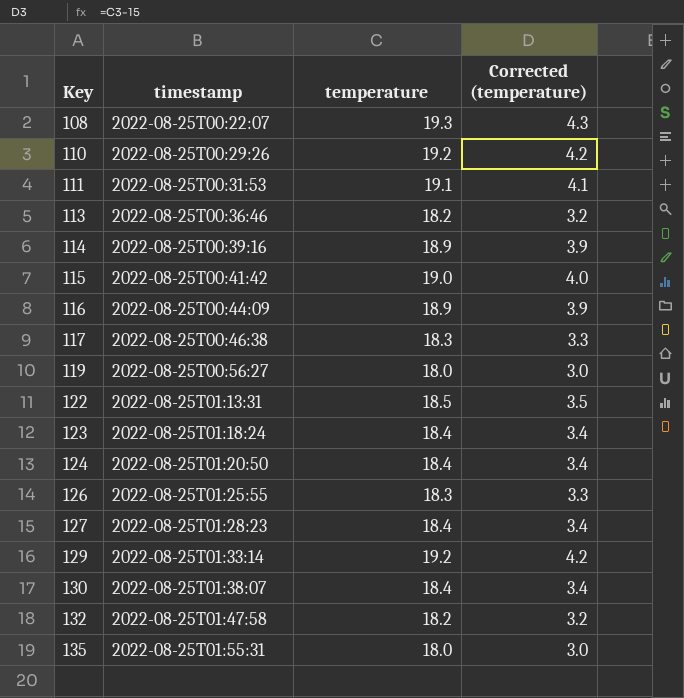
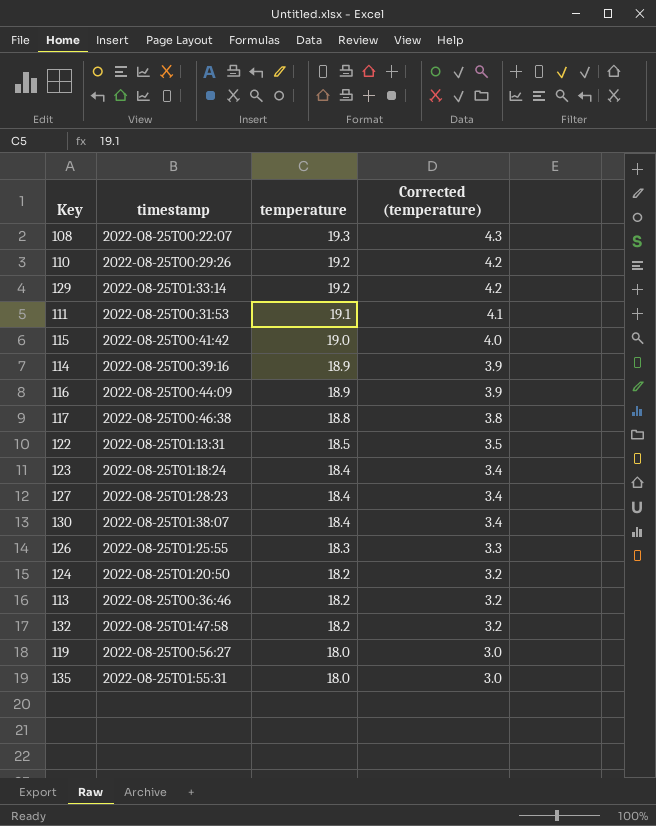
row order: Key ascending -> temperature descending
117 | temperature: 18.3 -> 18.8
117 | Corrected (temperature): 3.3 -> 3.8
124 | temperature: 18.4 -> 18.2
124 | Corrected (temperature): 3.4 -> 3.2

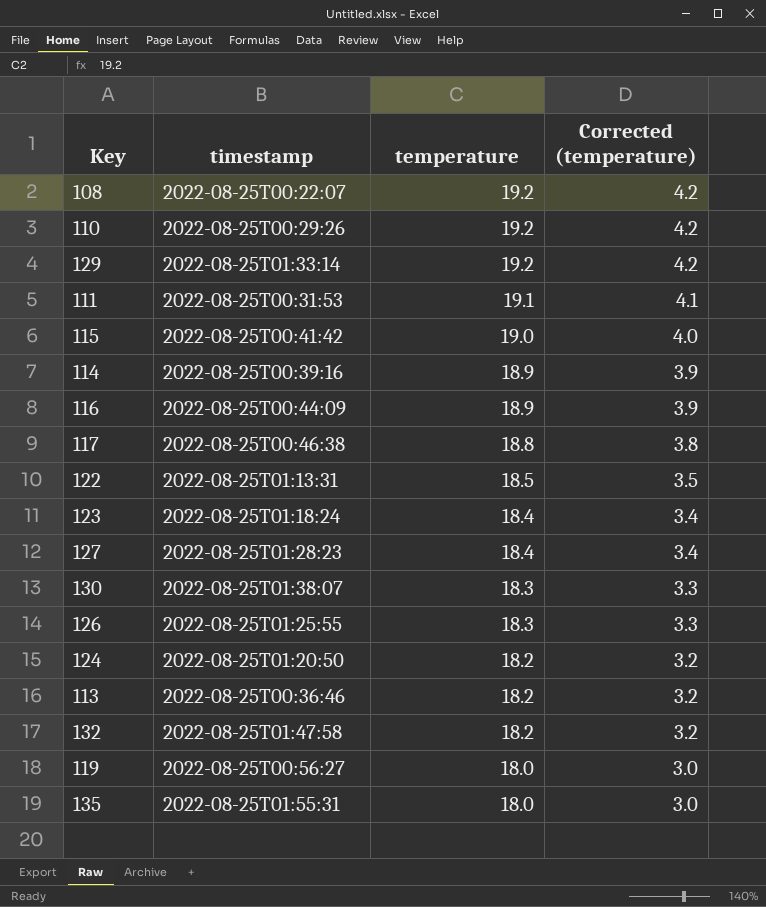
108 | temperature: 19.3 -> 19.2
108 | Corrected (temperature): 4.3 -> 4.2
130 | temperature: 18.4 -> 18.3
130 | Corrected (temperature): 3.4 -> 3.3

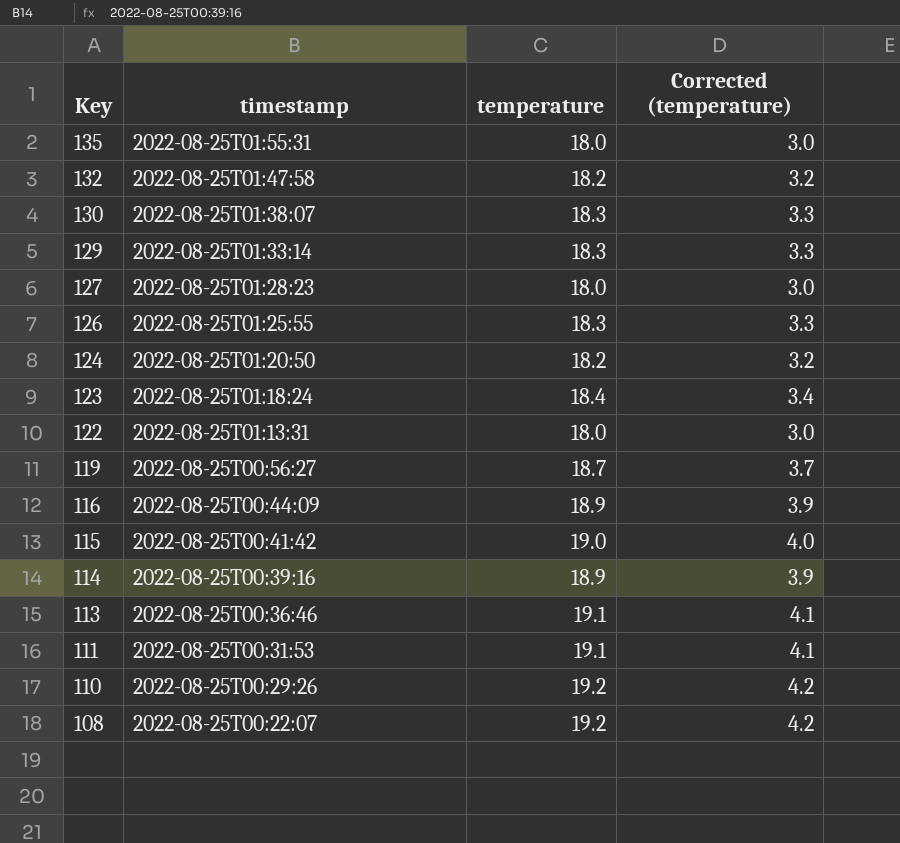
row order: temperature descending -> Key descending
row 117: 2022-08-25T00:46:38 | 18.8 | 3.8 -> none
129 | temperature: 19.2 -> 18.3
129 | Corrected (temperature): 4.2 -> 3.3
127 | temperature: 18.4 -> 18.0
127 | Corrected (temperature): 3.4 -> 3.0
122 | temperature: 18.5 -> 18.0
122 | Corrected (temperature): 3.5 -> 3.0
119 | temperature: 18.0 -> 18.7
119 | Corrected (temperature): 3.0 -> 3.7
113 | temperature: 18.2 -> 19.1
113 | Corrected (temperature): 3.2 -> 4.1

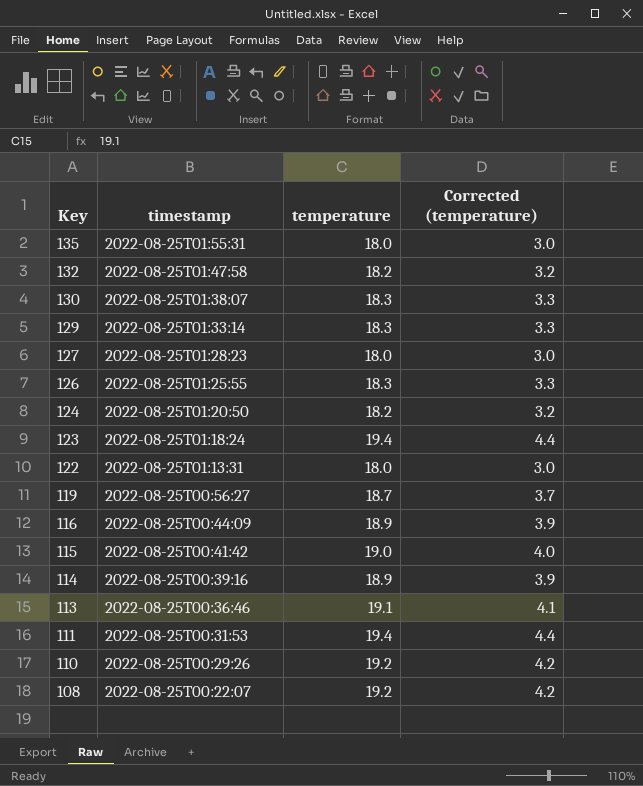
123 | temperature: 18.4 -> 19.4
123 | Corrected (temperature): 3.4 -> 4.4
111 | temperature: 19.1 -> 19.4
111 | Corrected (temperature): 4.1 -> 4.4

